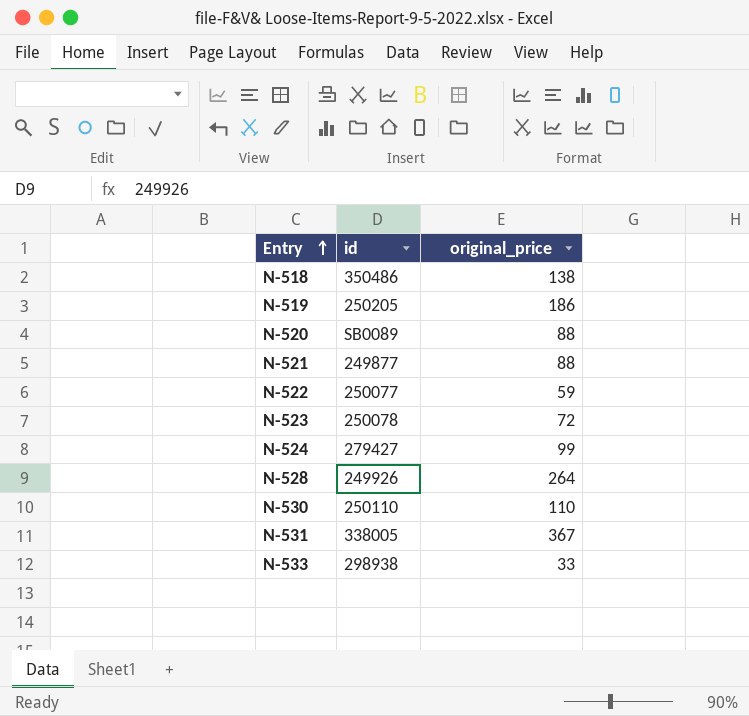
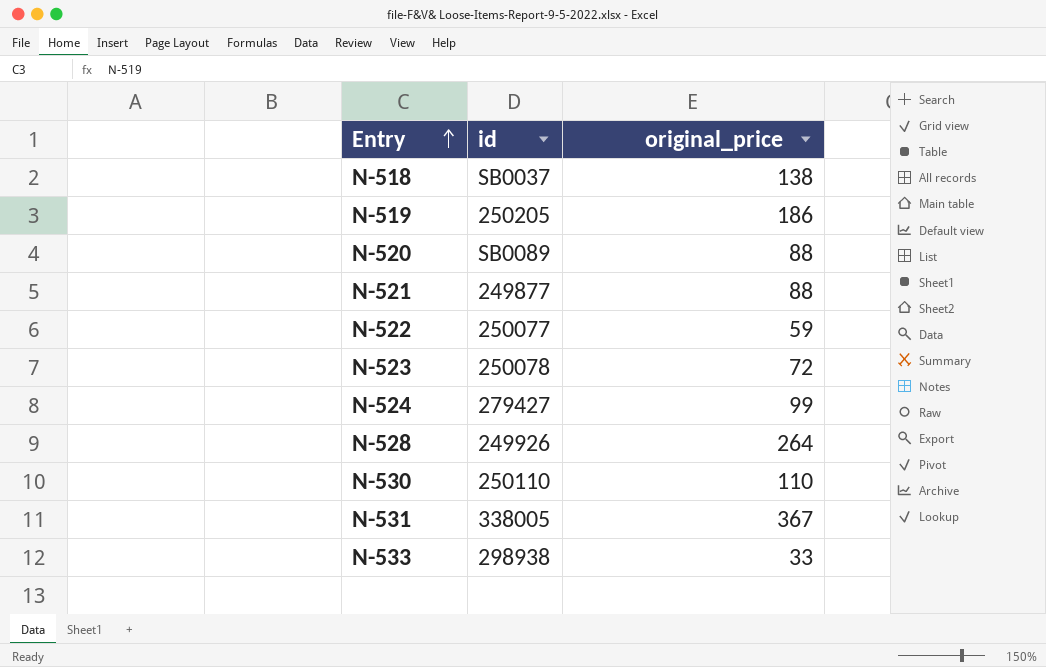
N-518 | id: 350486 -> SB0037

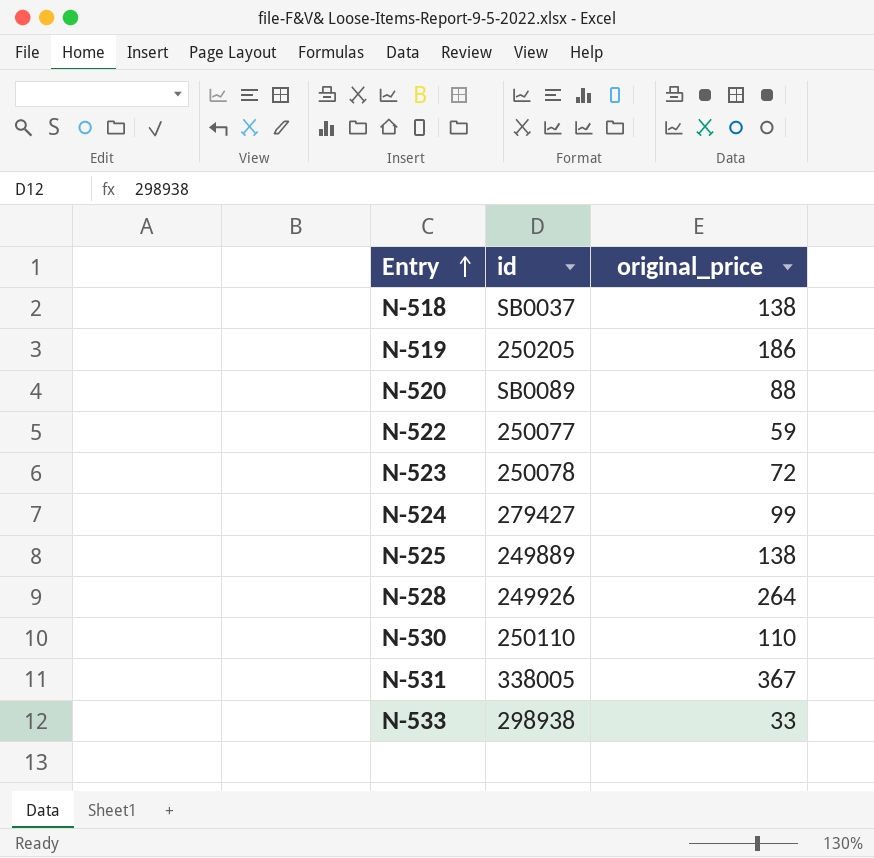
row N-521: 249877 | 88 -> none
row N-525: none -> 249889 | 138

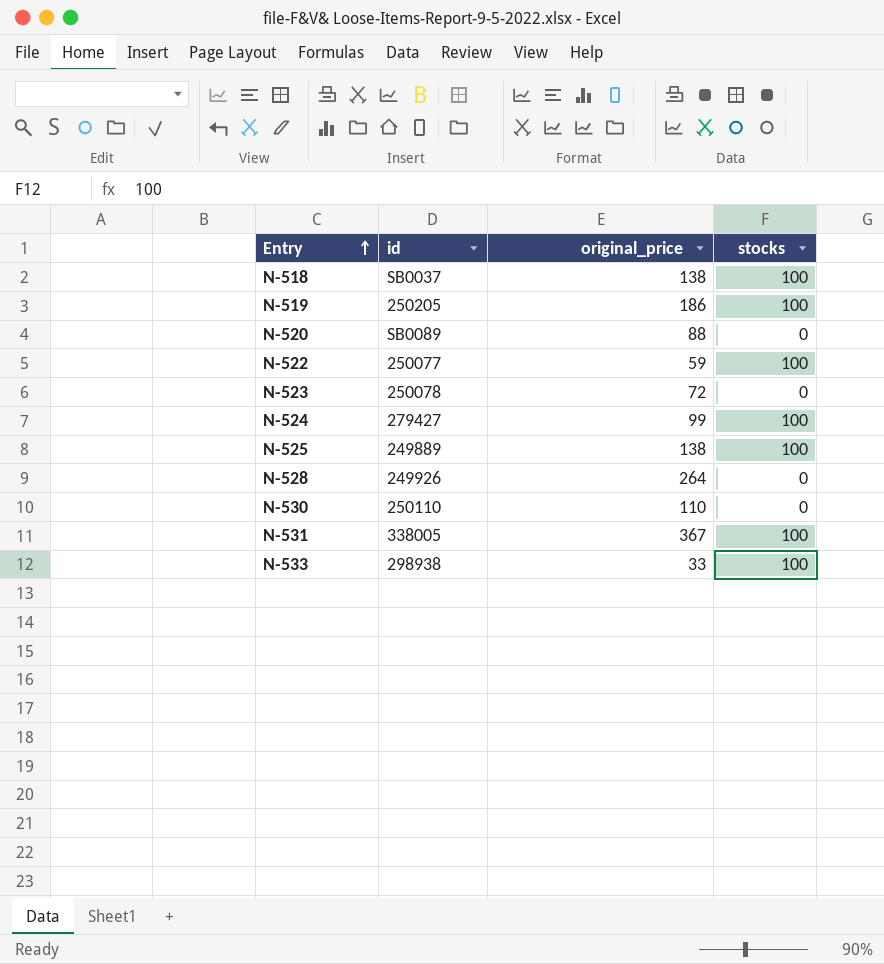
column stocks | position: none -> 4

